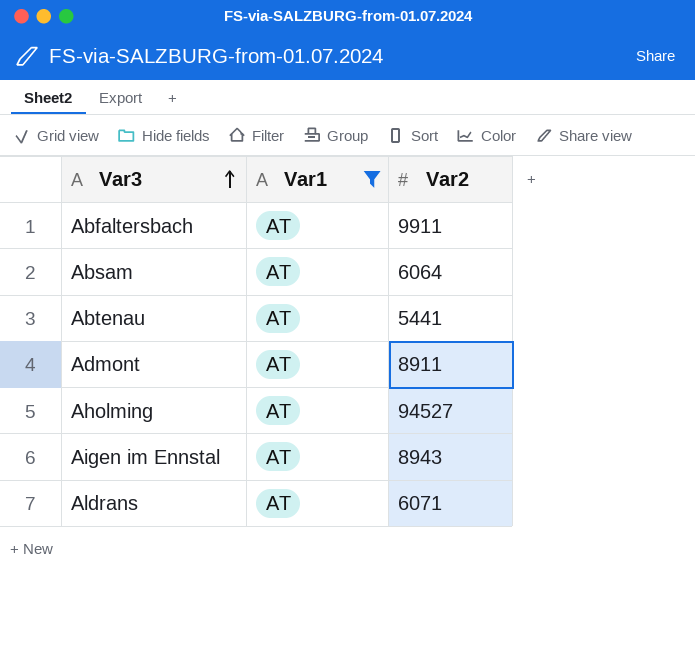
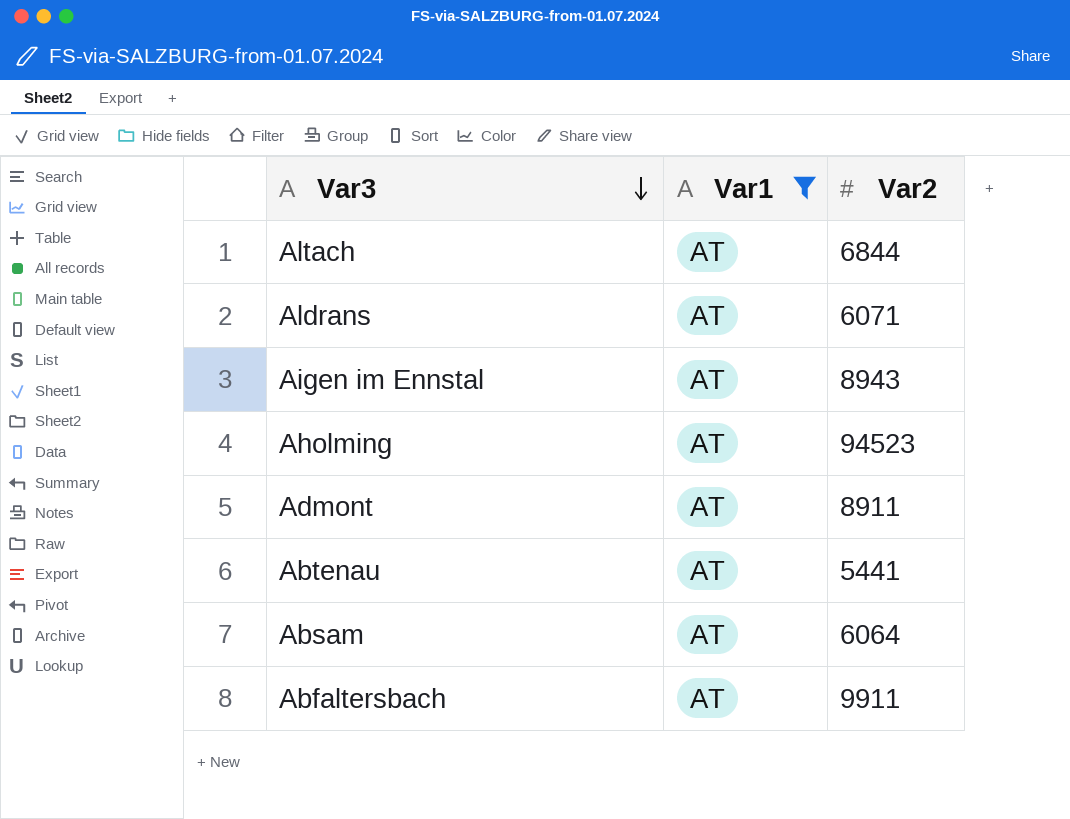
row order: Var3 ascending -> Var3 descending
row Altach: none -> AT | 6844
Aholming | Var2: 94527 -> 94523

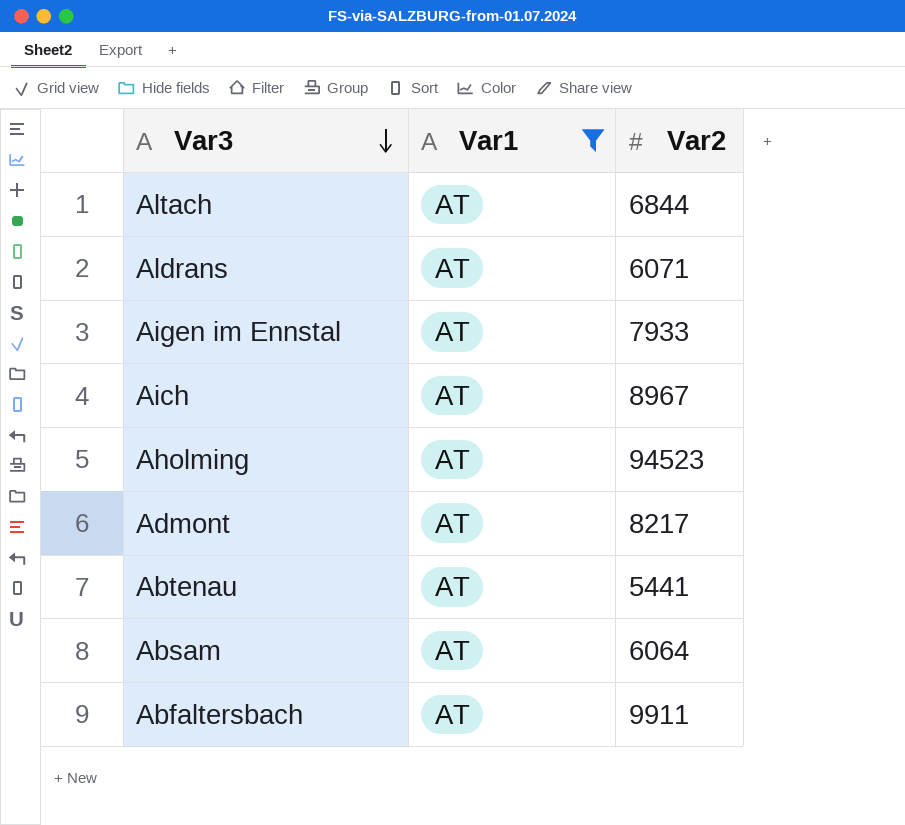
Aigen im Ennstal | Var2: 8943 -> 7933
row Aich: none -> AT | 8967
Admont | Var2: 8911 -> 8217

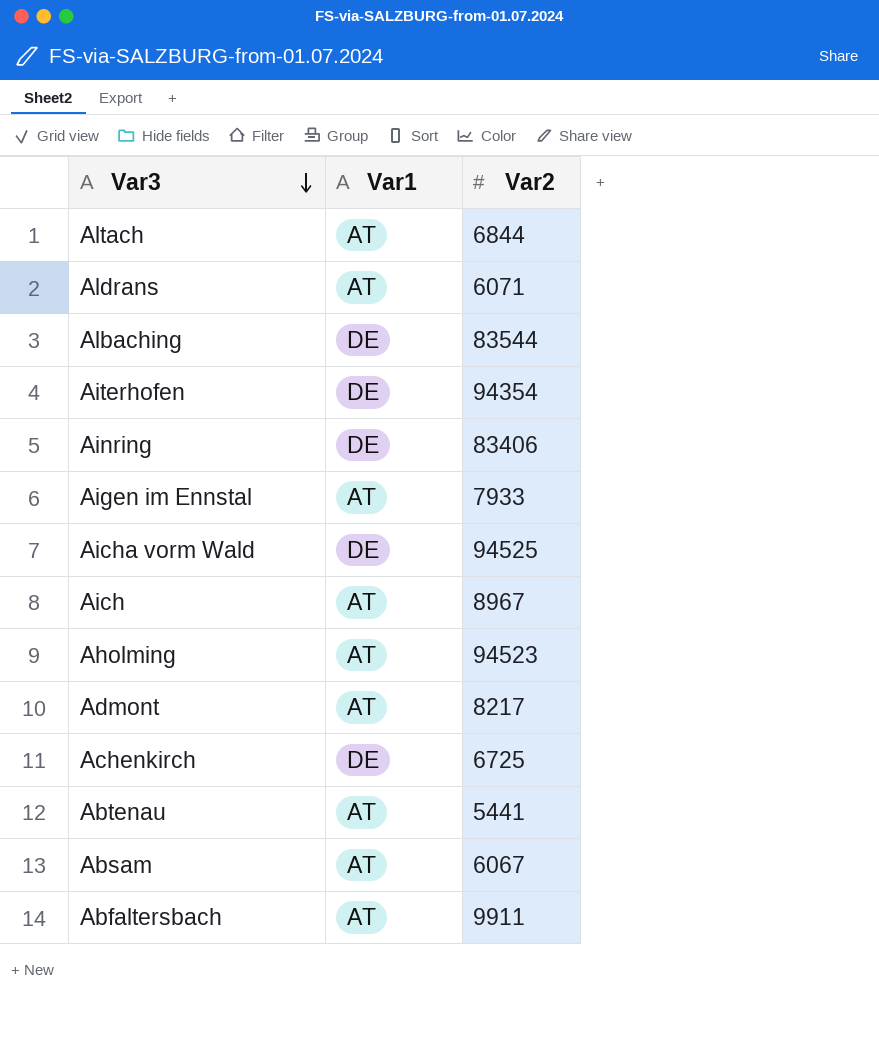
filter: Var1 = AT -> none
Absam | Var2: 6064 -> 6067

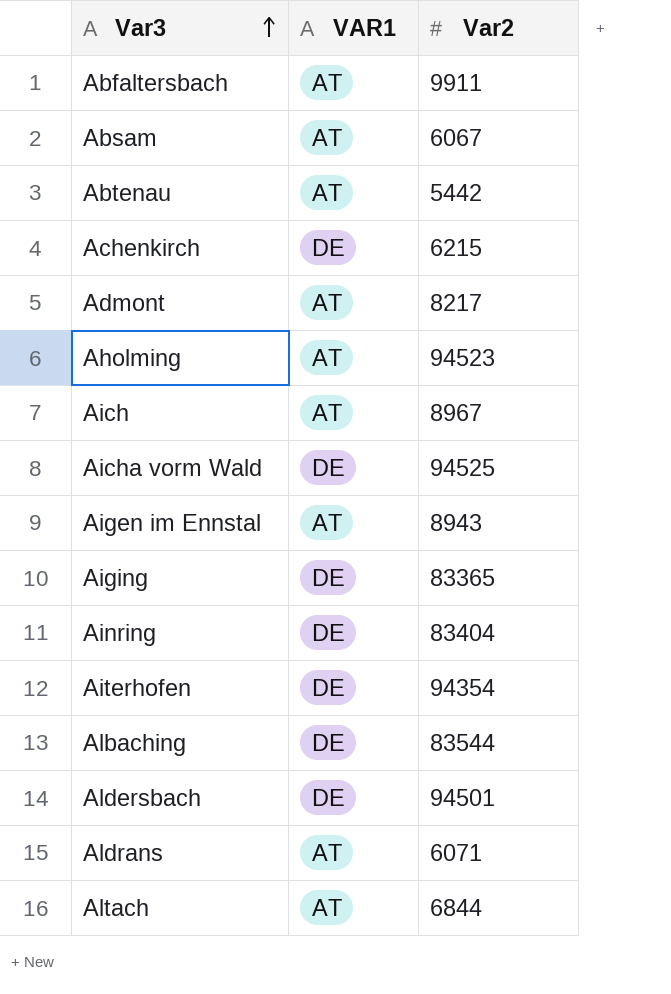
row order: Var3 descending -> Var3 ascending
column name: Var1 -> VAR1
Abtenau | Var2: 5441 -> 5442
Achenkirch | Var2: 6725 -> 6215
Aigen im Ennstal | Var2: 7933 -> 8943
row Aiging: none -> DE | 83365
Ainring | Var2: 83406 -> 83404
row Aldersbach: none -> DE | 94501

